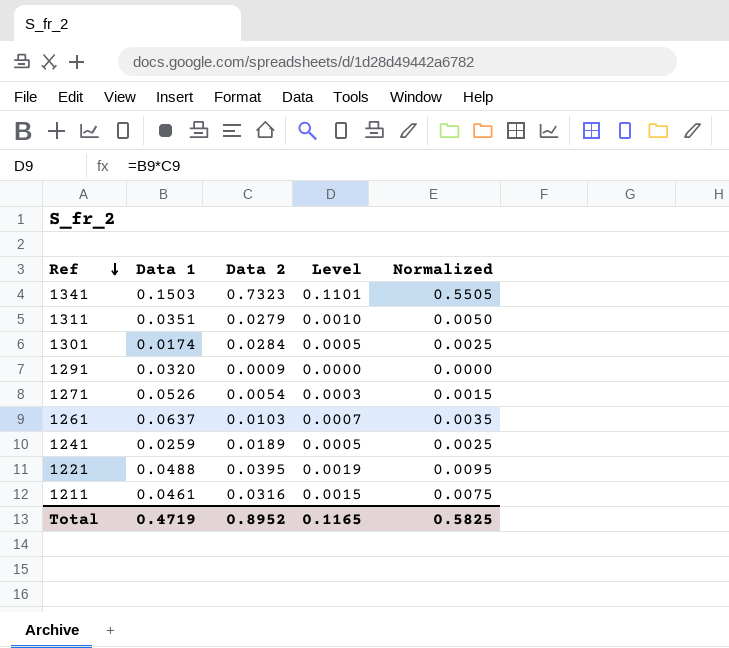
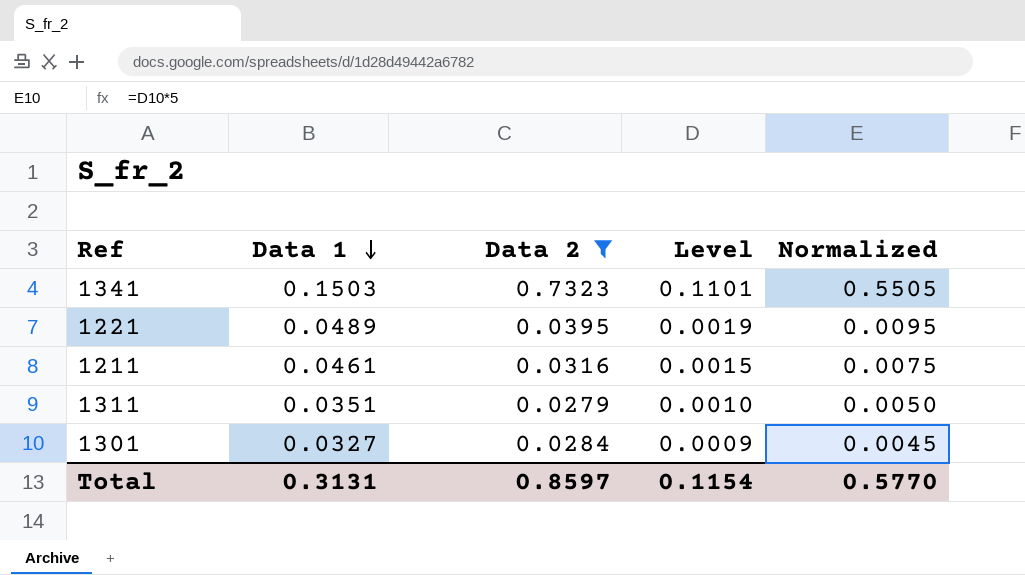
filter: none -> Data 2 >= 0.0279
row order: Ref descending -> Data 1 descending
1221 | Data 1: 0.0488 -> 0.0489
1301 | Data 1: 0.0174 -> 0.0327
1301 | Level: 0.0005 -> 0.0009
1301 | Normalized: 0.0025 -> 0.0045
Total | Data 1: 0.4719 -> 0.3131
Total | Data 2: 0.8952 -> 0.8597
Total | Level: 0.1165 -> 0.1154
Total | Normalized: 0.5825 -> 0.5770

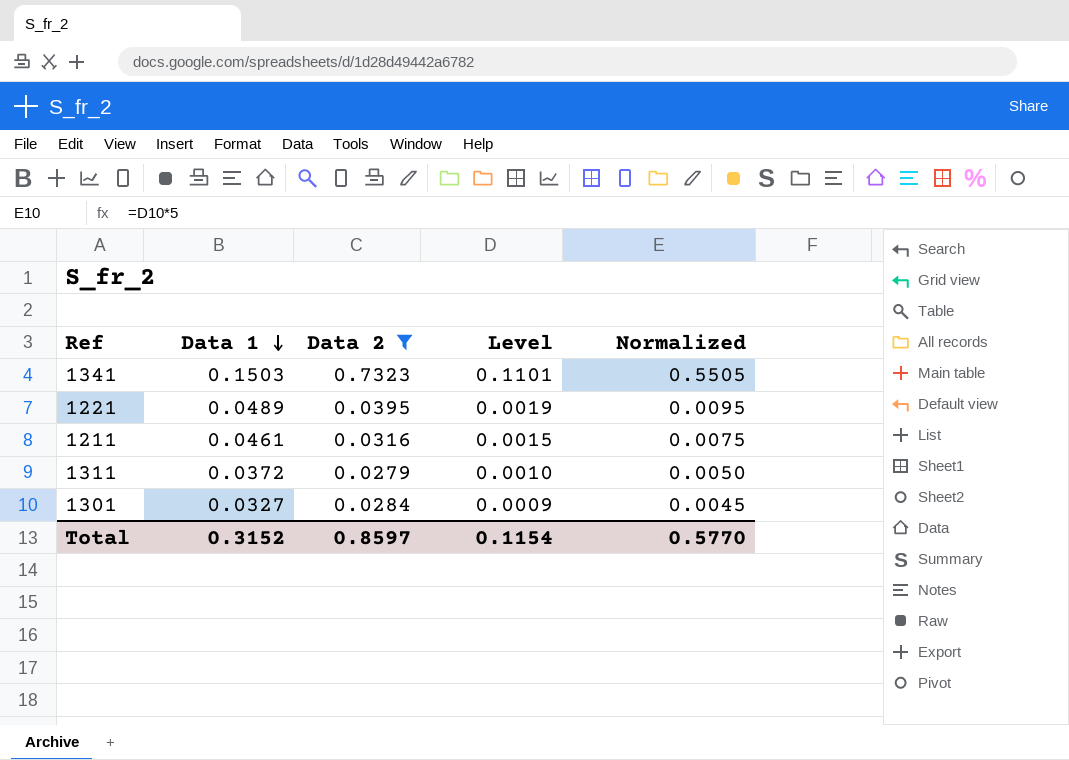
1311 | Data 1: 0.0351 -> 0.0372
Total | Data 1: 0.3131 -> 0.3152

